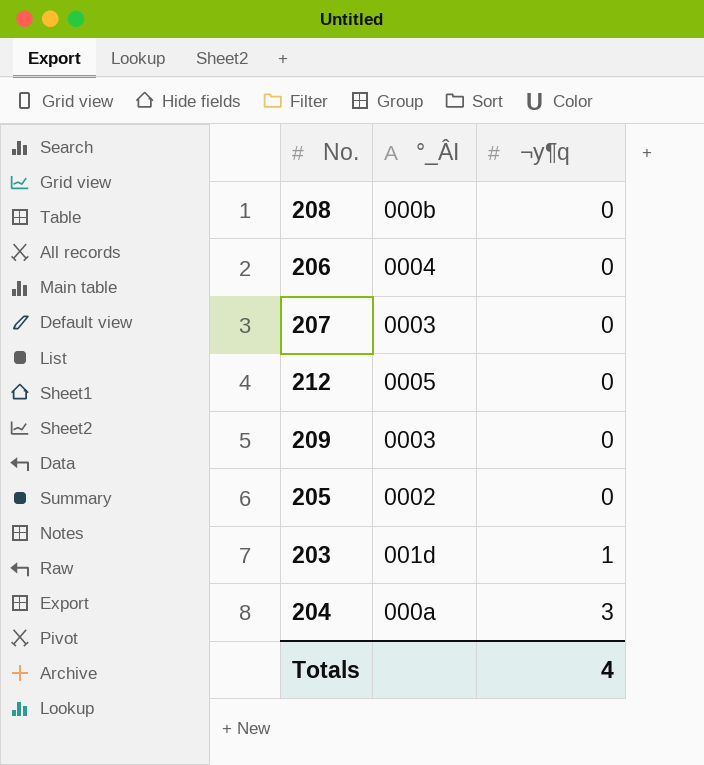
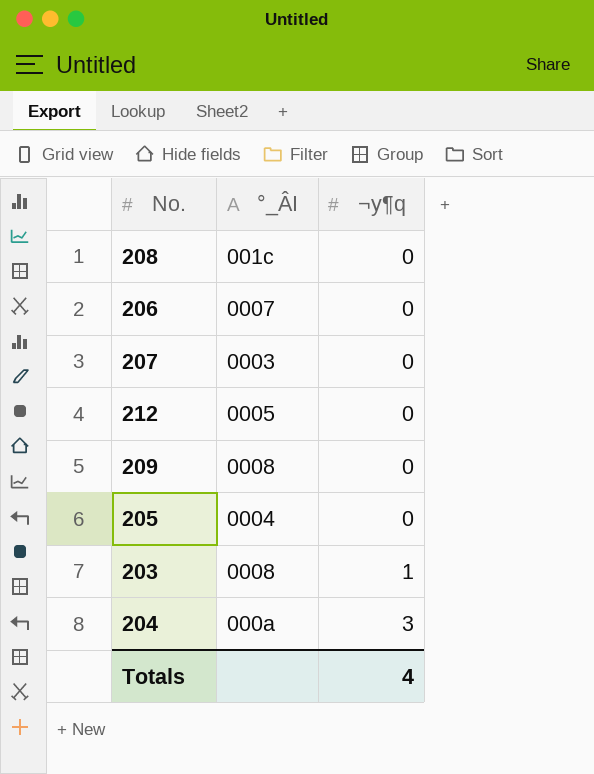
208 | °_ÂI: 000b -> 001c
206 | °_ÂI: 0004 -> 0007
209 | °_ÂI: 0003 -> 0008
205 | °_ÂI: 0002 -> 0004
203 | °_ÂI: 001d -> 0008

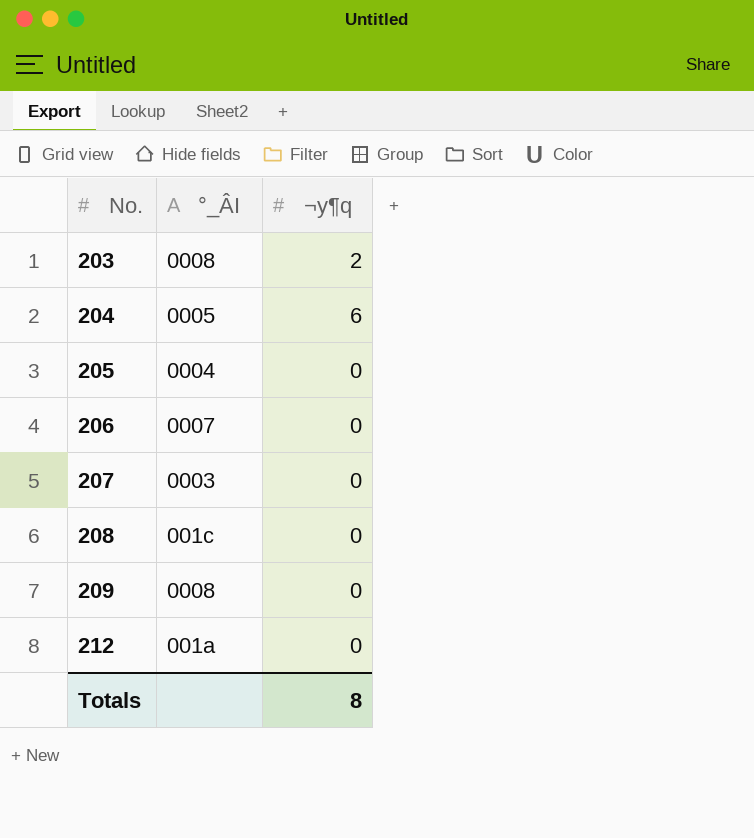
row order: ¬y¶q ascending -> No. ascending
203 | ¬y¶q: 1 -> 2
204 | °_ÂI: 000a -> 0005
204 | ¬y¶q: 3 -> 6
212 | °_ÂI: 0005 -> 001a
Totals | ¬y¶q: 4 -> 8

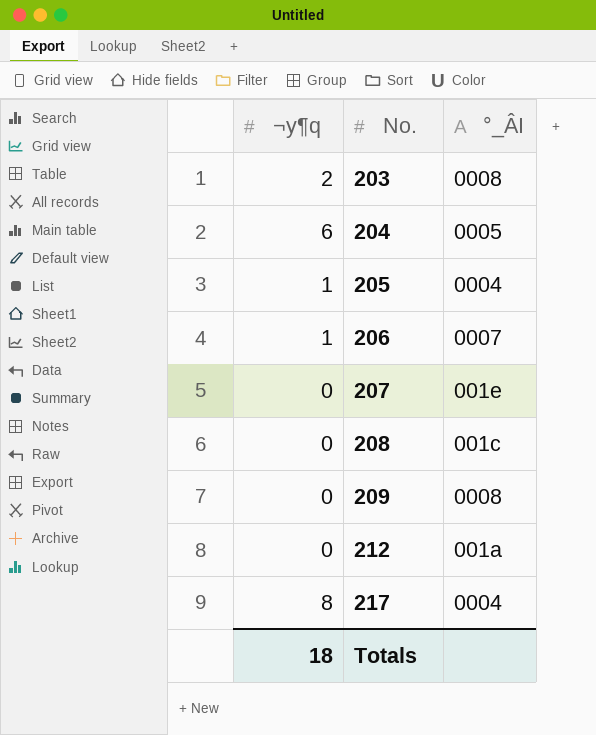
column ¬y¶q | position: 3 -> 1
205 | ¬y¶q: 0 -> 1
206 | ¬y¶q: 0 -> 1
207 | °_ÂI: 0003 -> 001e
row 217: none -> 8 | 0004
Totals | ¬y¶q: 8 -> 18

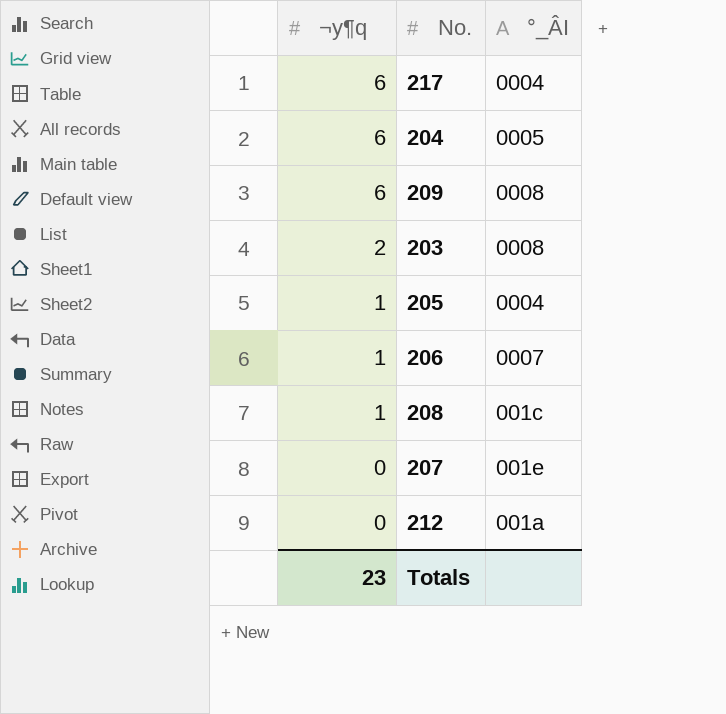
row order: No. ascending -> ¬y¶q descending
217 | ¬y¶q: 8 -> 6
209 | ¬y¶q: 0 -> 6
208 | ¬y¶q: 0 -> 1
Totals | ¬y¶q: 18 -> 23

